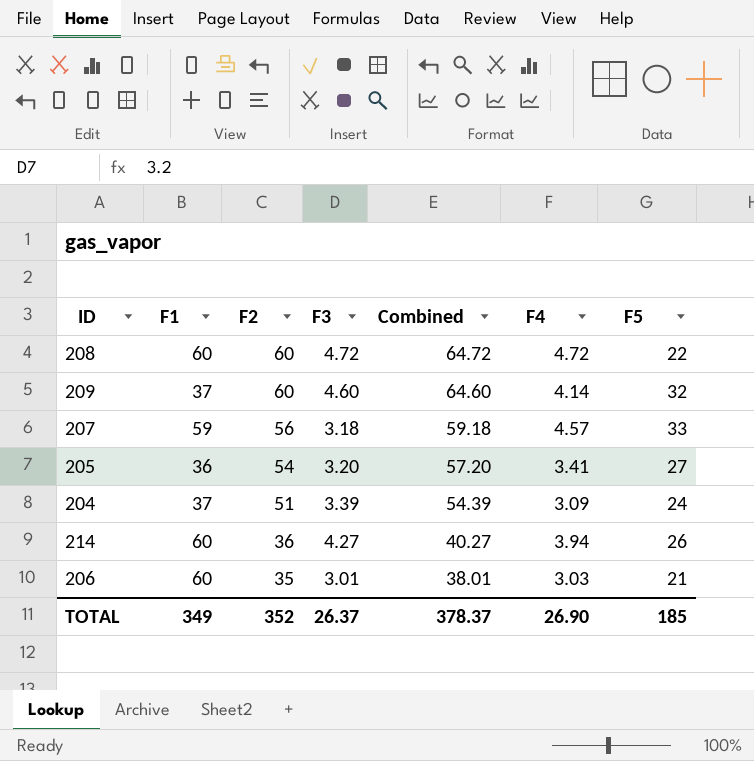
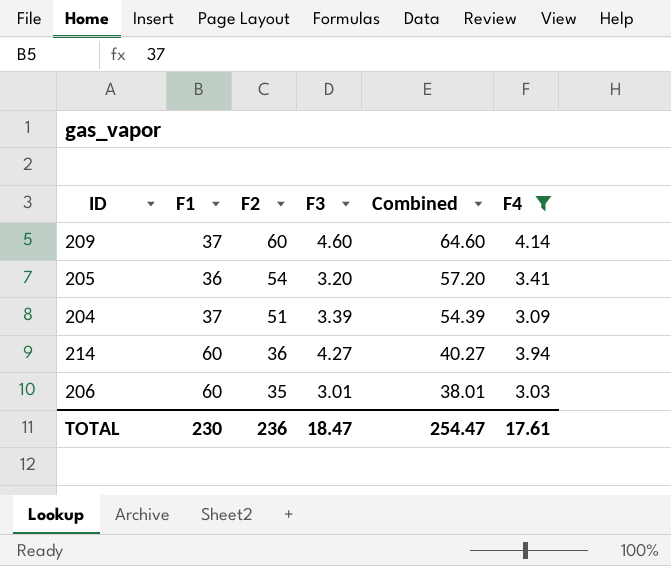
filter: none -> F4 <= 4.14
column F5 | position: 7 -> none
TOTAL | F1: 349 -> 230
TOTAL | F2: 352 -> 236
TOTAL | F3: 26.37 -> 18.47
TOTAL | Combined: 378.37 -> 254.47
TOTAL | F4: 26.90 -> 17.61

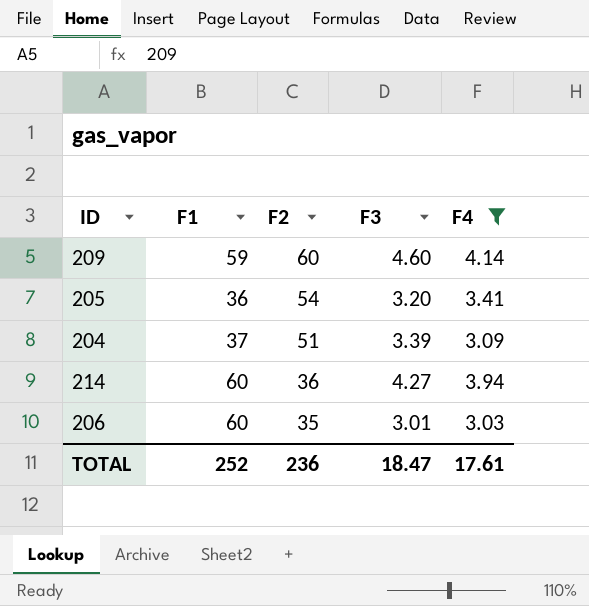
column Combined | formula: [F2] + [F3] -> none
209 | F1: 37 -> 59
TOTAL | F1: 230 -> 252

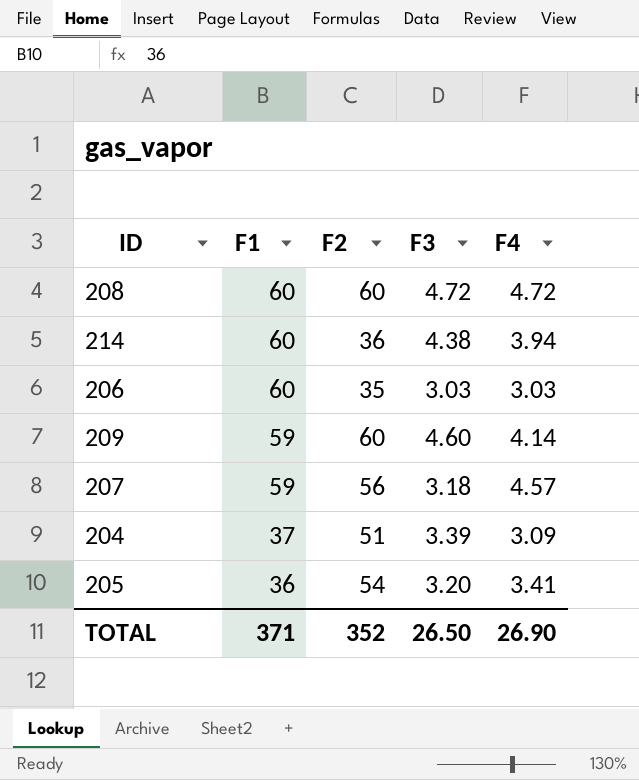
filter: F4 <= 4.14 -> none
row order: F2 descending -> F1 descending
214 | F3: 4.27 -> 4.38
206 | F3: 3.01 -> 3.03
TOTAL | F1: 252 -> 371
TOTAL | F2: 236 -> 352
TOTAL | F3: 18.47 -> 26.50
TOTAL | F4: 17.61 -> 26.90

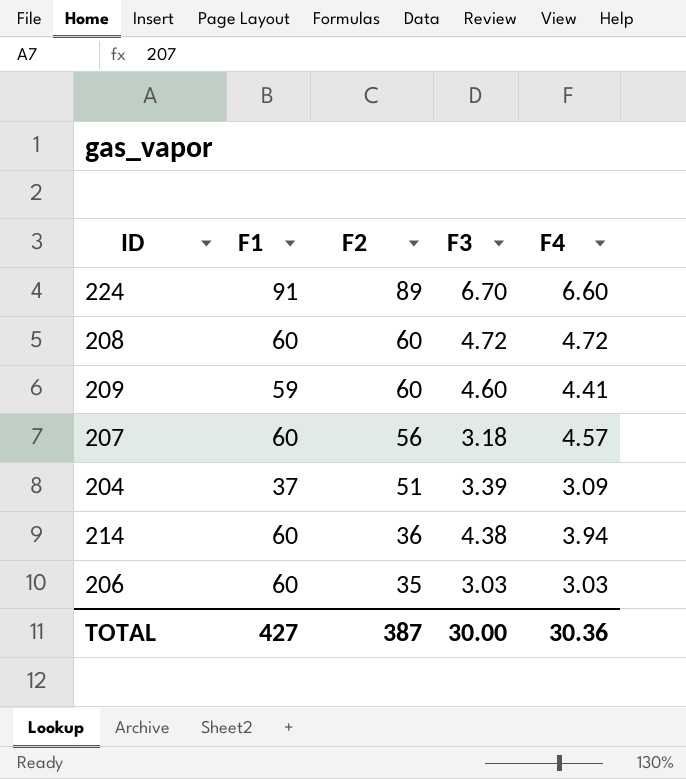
row order: F1 descending -> F2 descending
row 205: 36 | 54 | 3.20 | 3.41 -> none
row 224: none -> 91 | 89 | 6.70 | 6.60
209 | F4: 4.14 -> 4.41
207 | F1: 59 -> 60
TOTAL | F1: 371 -> 427
TOTAL | F2: 352 -> 387
TOTAL | F3: 26.50 -> 30.00
TOTAL | F4: 26.90 -> 30.36

